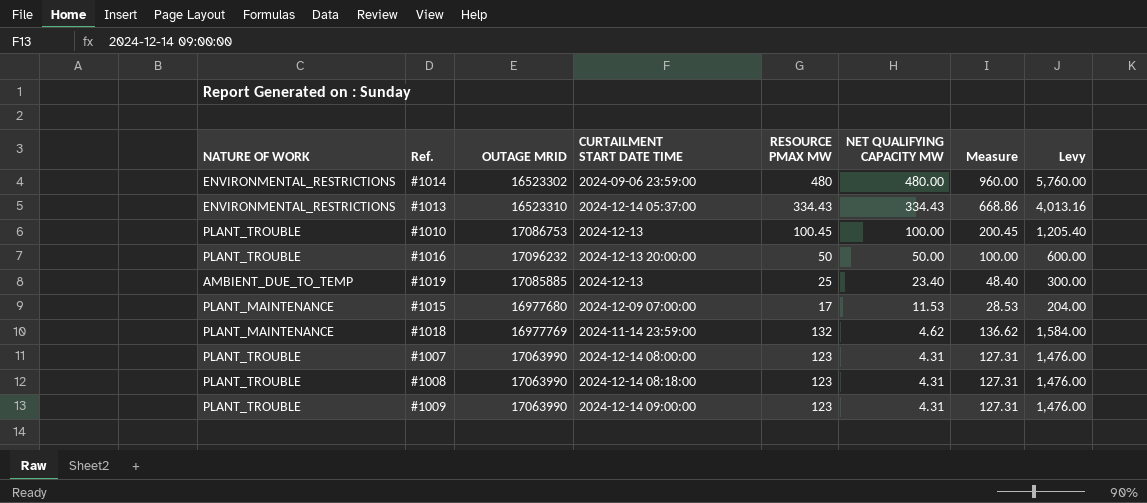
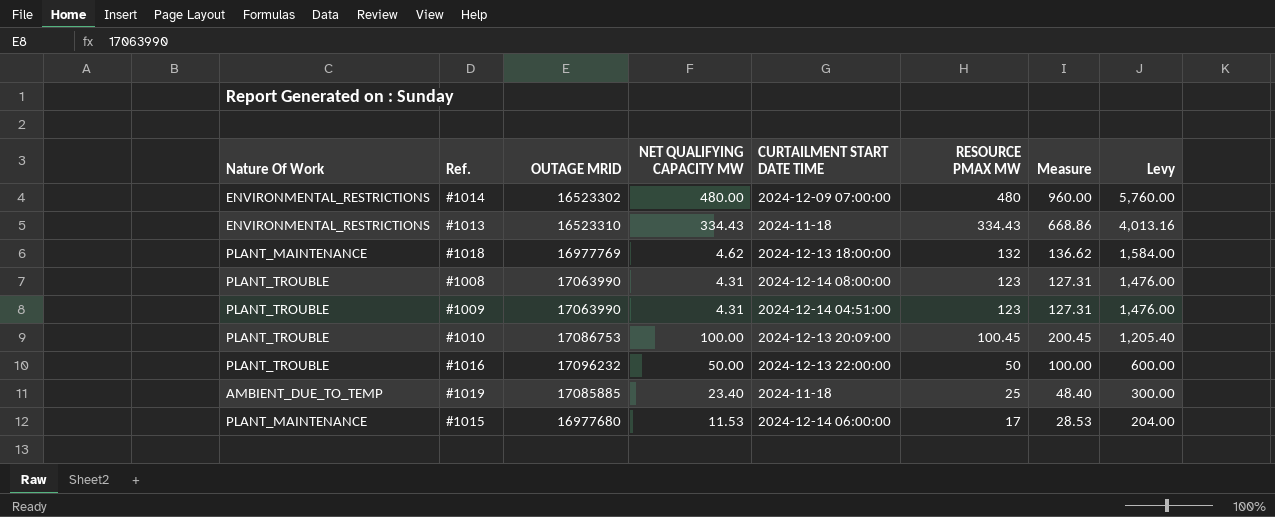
row order: NET QUALIFYING CAPACITY MW descending -> RESOURCE PMAX MW descending
column name: NATURE OF WORK -> Nature Of Work
column NET QUALIFYING CAPACITY MW | position: 6 -> 4
row #1007: PLANT_TROUBLE | 17063990 | 2024-12-14 08:00:00 | 123 | 4.31 | 127.31 | 1,476.00 -> none
#1014 | CURTAILMENT START DATE TIME: 2024-09-06 23:59:00 -> 2024-12-09 07:00:00
#1013 | CURTAILMENT START DATE TIME: 2024-12-14 05:37:00 -> 2024-11-18
#1018 | CURTAILMENT START DATE TIME: 2024-11-14 23:59:00 -> 2024-12-13 18:00:00
#1008 | CURTAILMENT START DATE TIME: 2024-12-14 08:18:00 -> 2024-12-14 08:00:00
#1009 | CURTAILMENT START DATE TIME: 2024-12-14 09:00:00 -> 2024-12-14 04:51:00
#1010 | CURTAILMENT START DATE TIME: 2024-12-13 -> 2024-12-13 20:09:00
#1016 | CURTAILMENT START DATE TIME: 2024-12-13 20:00:00 -> 2024-12-13 22:00:00
#1019 | CURTAILMENT START DATE TIME: 2024-12-13 -> 2024-11-18
#1015 | CURTAILMENT START DATE TIME: 2024-12-09 07:00:00 -> 2024-12-14 06:00:00

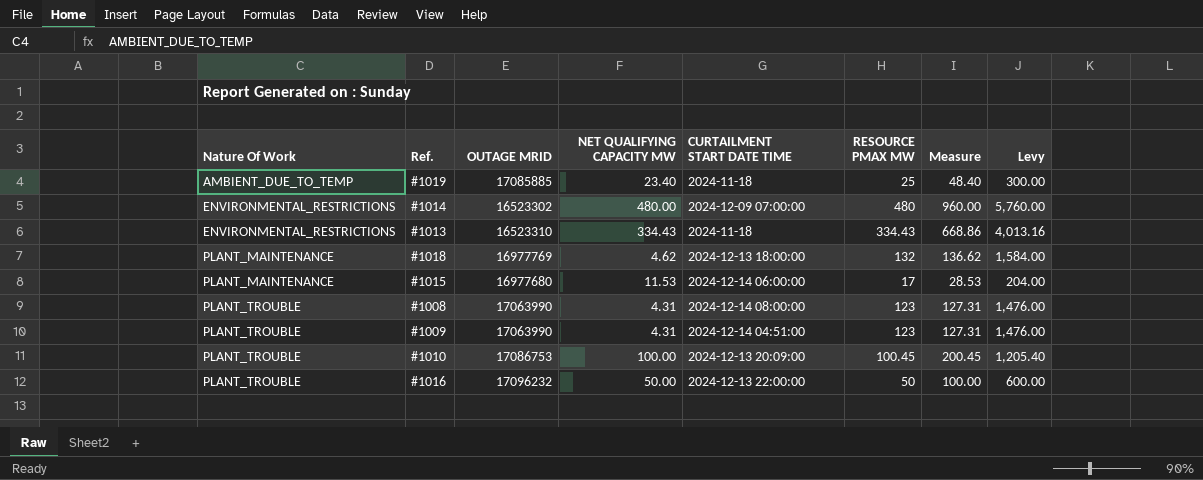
row order: RESOURCE PMAX MW descending -> Nature Of Work ascending

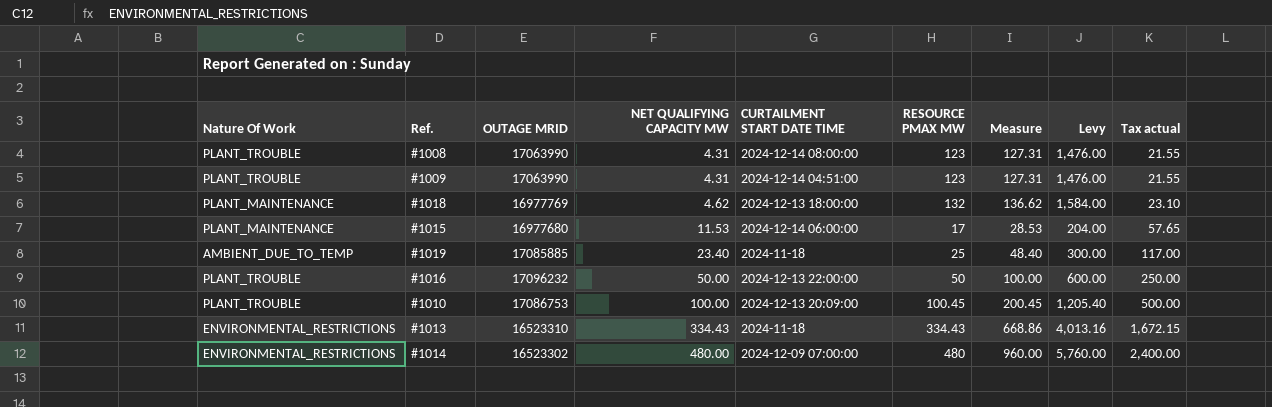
row order: Nature Of Work ascending -> NET QUALIFYING CAPACITY MW ascending
column Tax actual | formula: none -> [NET QUALIFYING CAPACITY MW] * 5

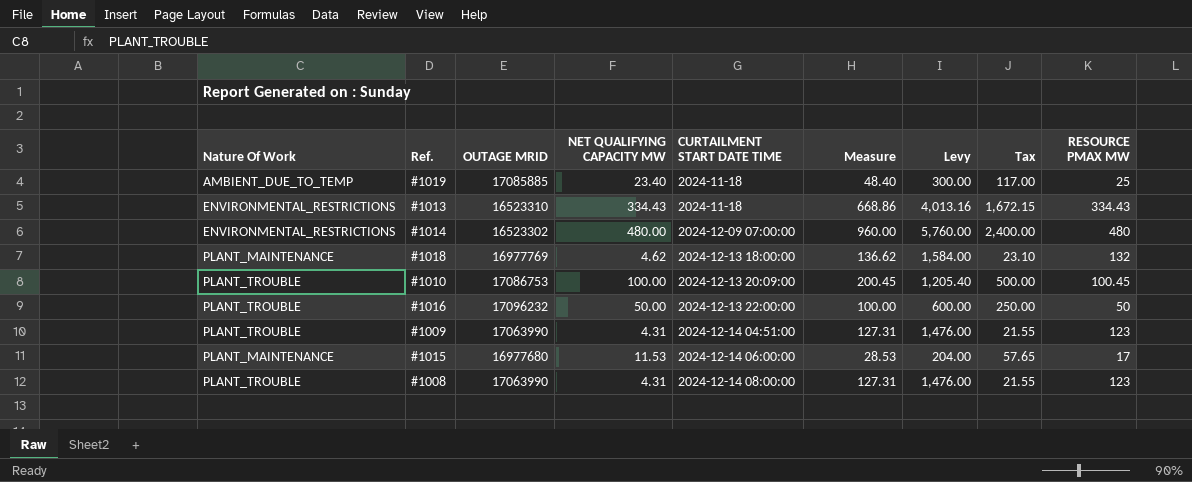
row order: NET QUALIFYING CAPACITY MW ascending -> CURTAILMENT START DATE TIME ascending
column name: Tax actual -> Tax
column RESOURCE PMAX MW | position: 6 -> 9

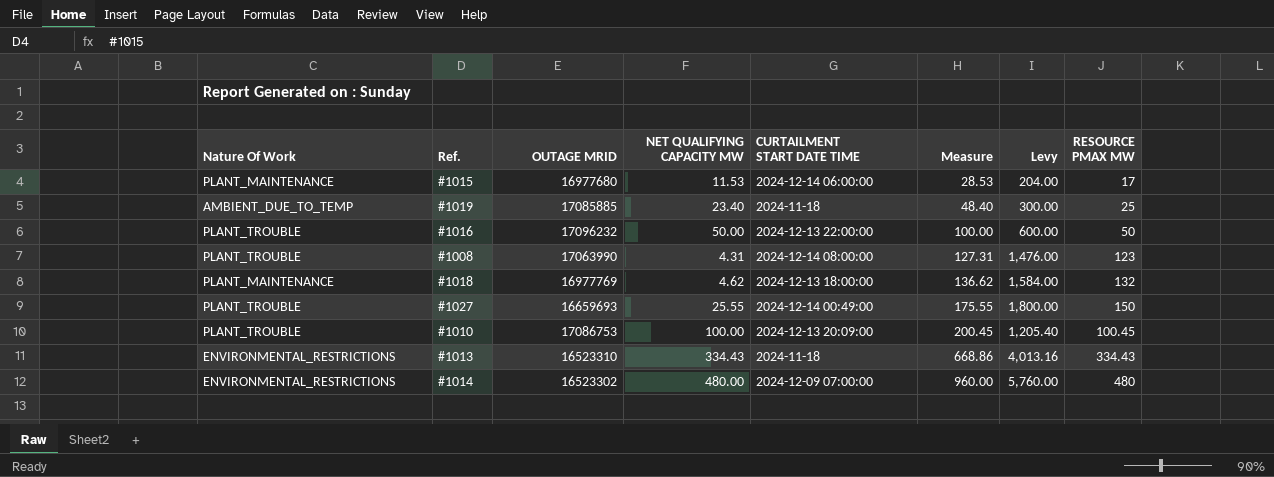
row order: CURTAILMENT START DATE TIME ascending -> Measure ascending
column Tax | formula: [NET QUALIFYING CAPACITY MW] * 5 -> none
row #1009: PLANT_TROUBLE | 17063990 | 4.31 | 2024-12-14 04:51:00 | 127.31 | 1,476.00 | 21.55 | 123 -> none
row #1027: none -> PLANT_TROUBLE | 16659693 | 25.55 | 2024-12-14 00:49:00 | 175.55 | 1,800.00 | 150

